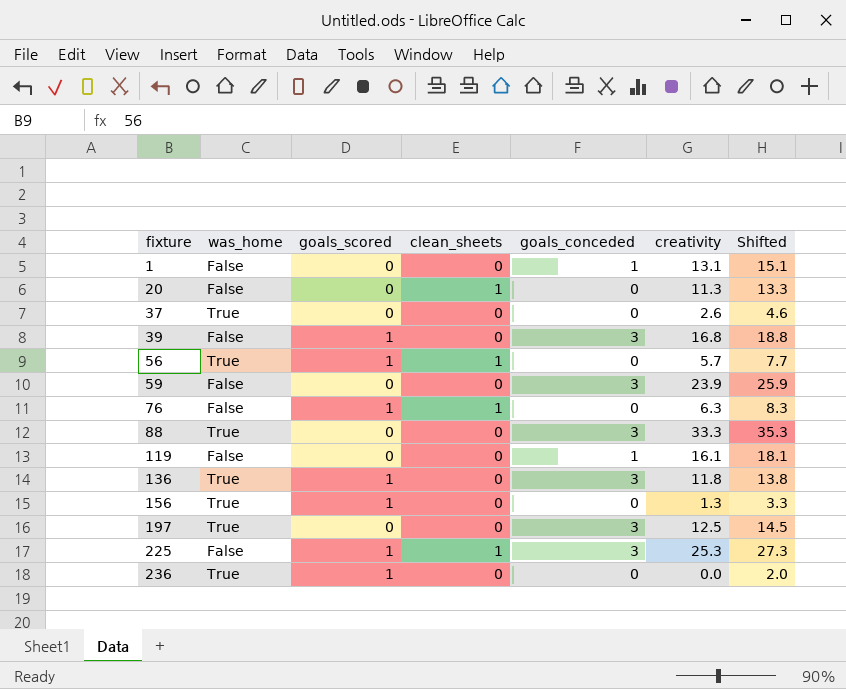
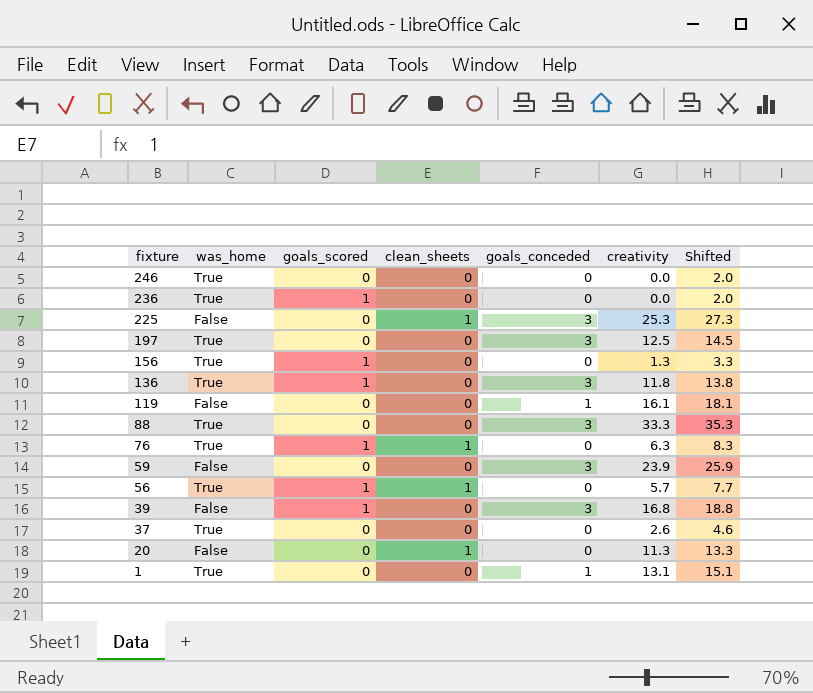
row order: fixture ascending -> fixture descending
row 246: none -> True | 0 | 0 | 0 | 0.0 | 2.0
225 | goals_scored: 1 -> 0
76 | was_home: False -> True
1 | was_home: False -> True

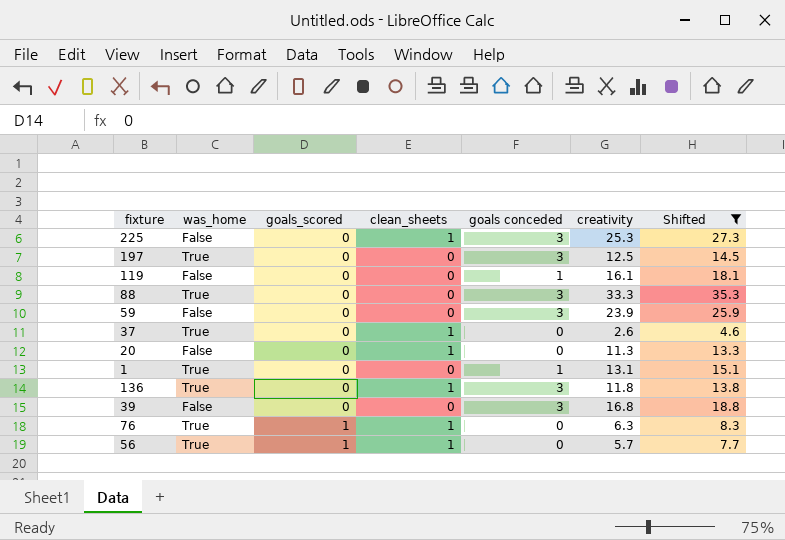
filter: none -> Shifted >= 4.6
row order: fixture descending -> goals_scored ascending
column name: goals_conceded -> goals conceded
37 | clean_sheets: 0 -> 1
136 | goals_scored: 1 -> 0
136 | clean_sheets: 0 -> 1
39 | goals_scored: 1 -> 0

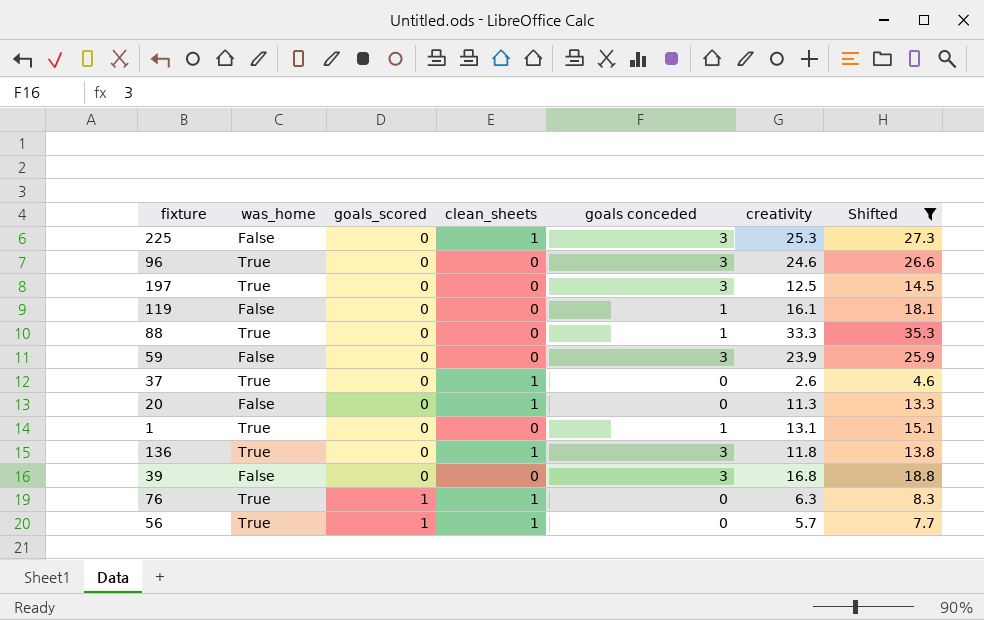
row 96: none -> True | 0 | 0 | 3 | 24.6 | 26.6
88 | goals conceded: 3 -> 1

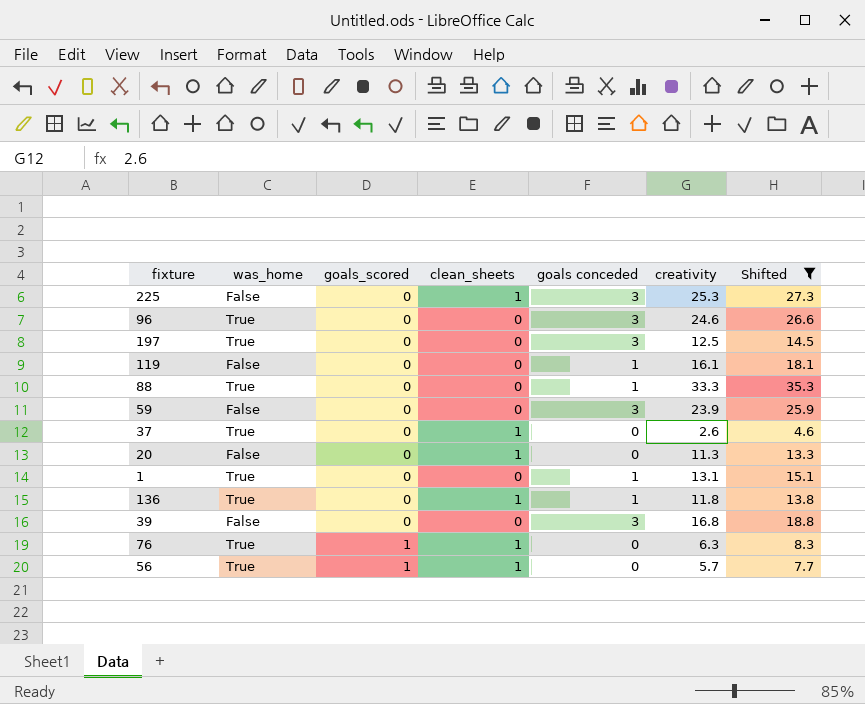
136 | goals conceded: 3 -> 1

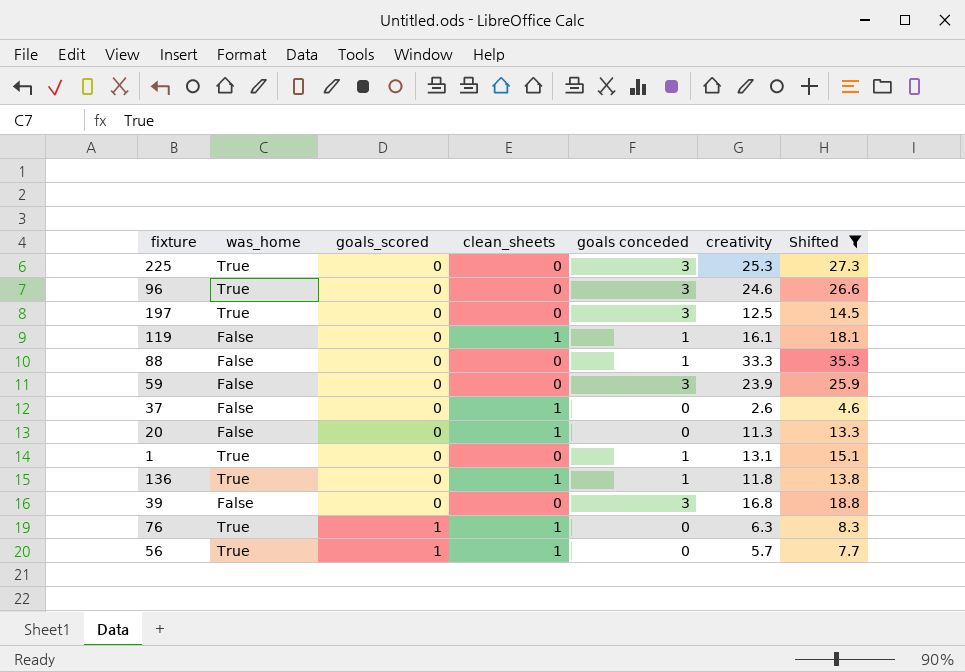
225 | was_home: False -> True
225 | clean_sheets: 1 -> 0
119 | clean_sheets: 0 -> 1
88 | was_home: True -> False
37 | was_home: True -> False

